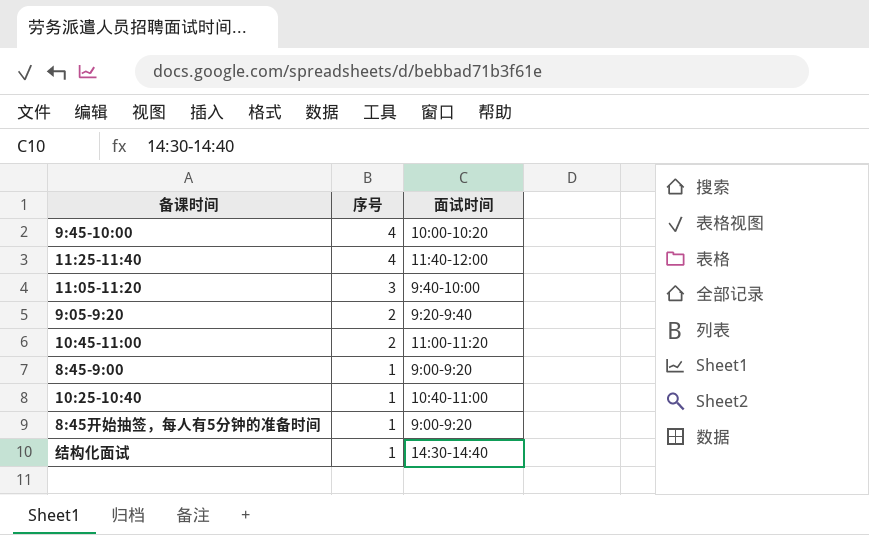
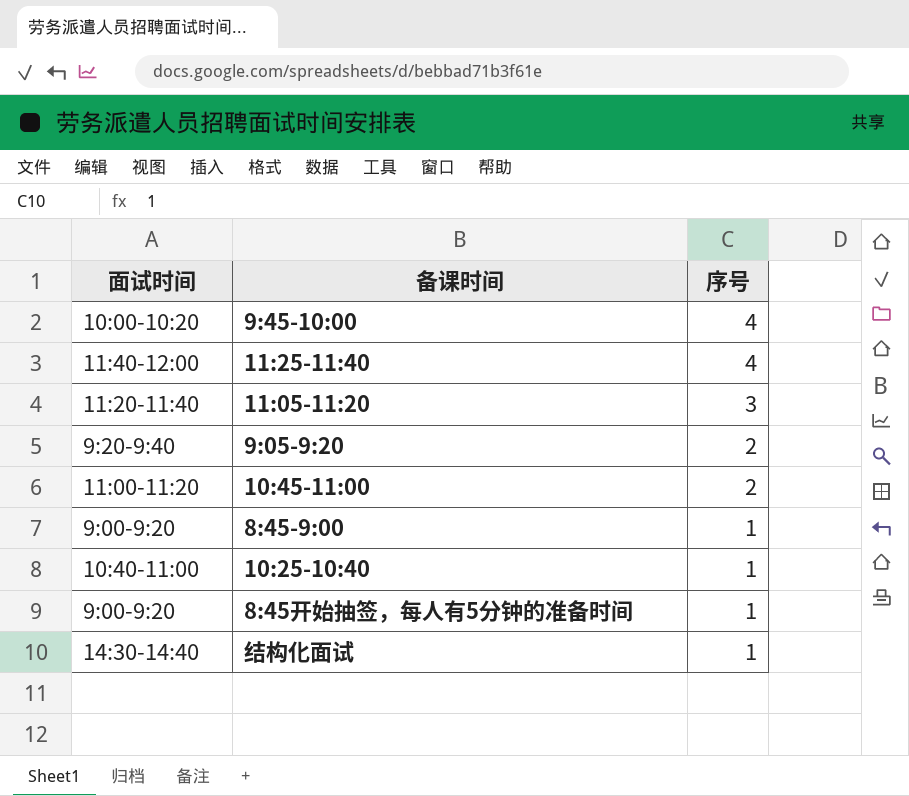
column 面试时间 | position: 3 -> 1
11:05-11:20 | 面试时间: 9:40-10:00 -> 11:20-11:40

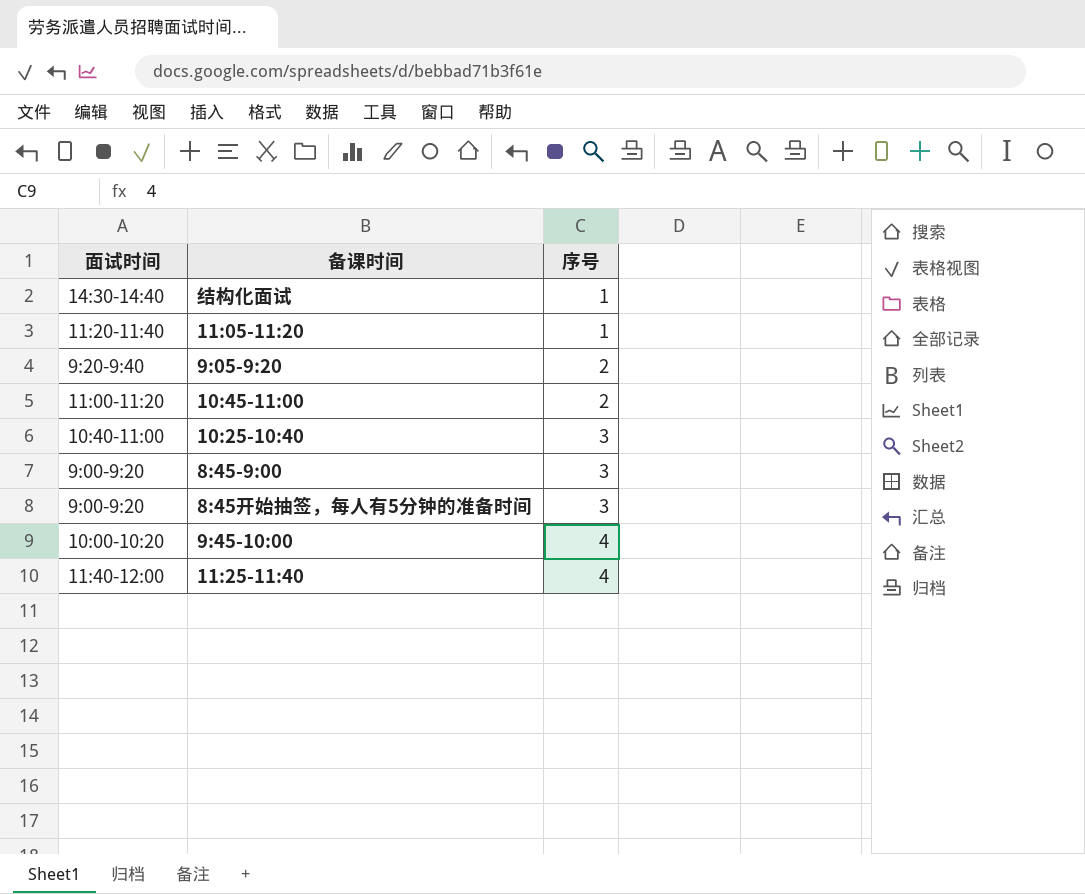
row order: 序号 descending -> 序号 ascending
11:05-11:20 | 序号: 3 -> 1
10:25-10:40 | 序号: 1 -> 3
8:45-9:00 | 序号: 1 -> 3
8:45开始抽签，每人有5分钟的准备时间 | 序号: 1 -> 3

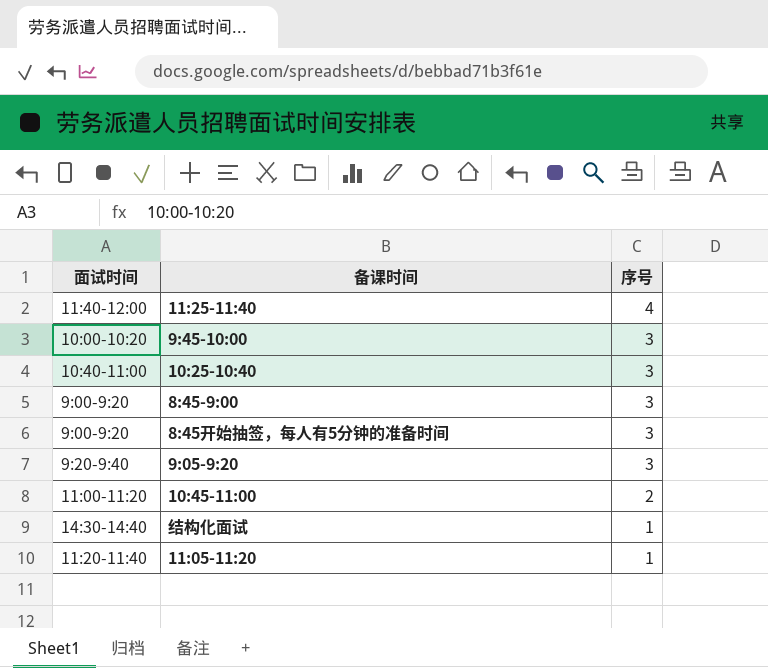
row order: 序号 ascending -> 序号 descending
9:45-10:00 | 序号: 4 -> 3
9:05-9:20 | 序号: 2 -> 3

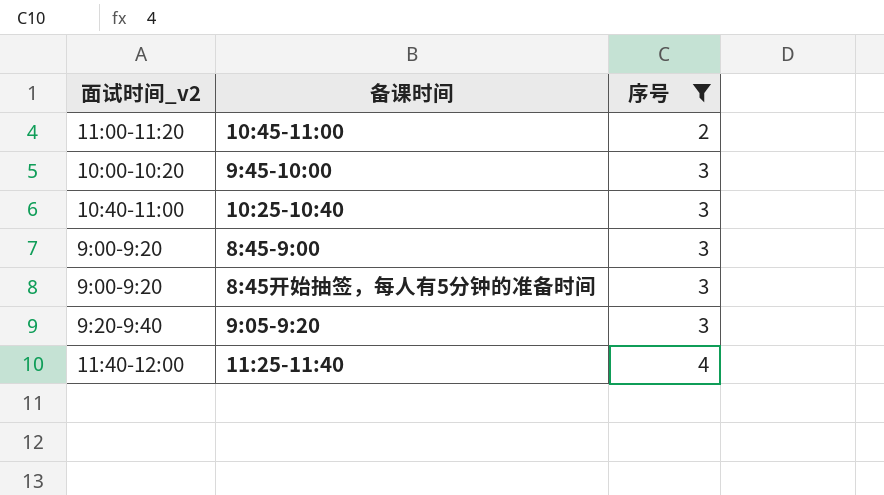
filter: none -> 序号 != 1
row order: 序号 descending -> 序号 ascending
column name: 面试时间 -> 面试时间_v2

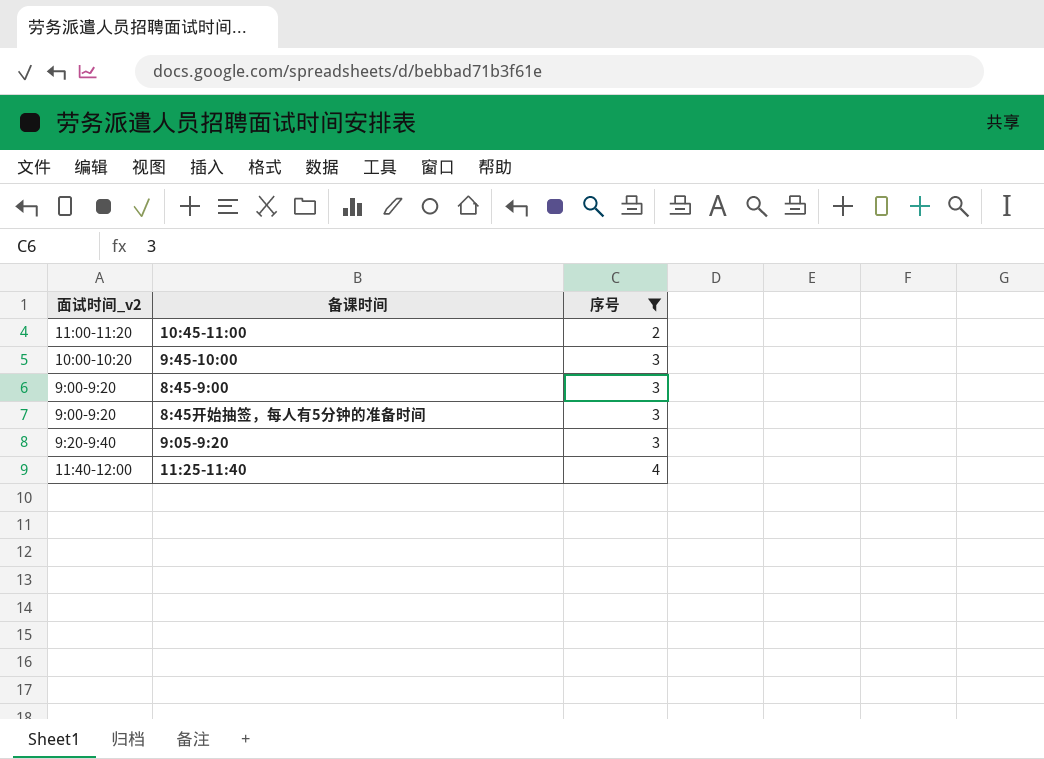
row 10:25-10:40: 10:40-11:00 | 3 -> none

